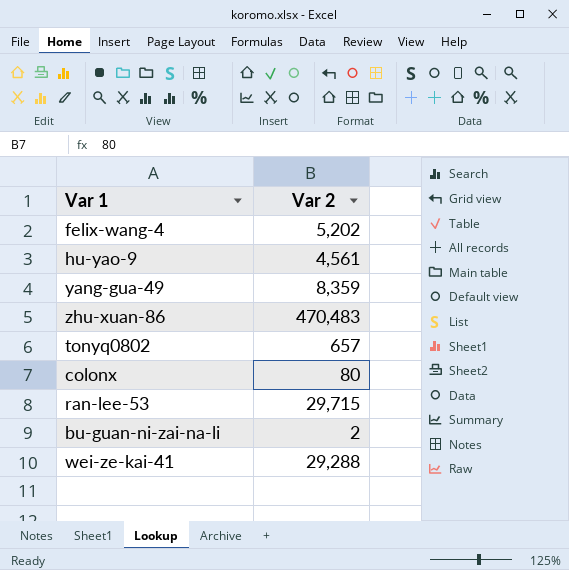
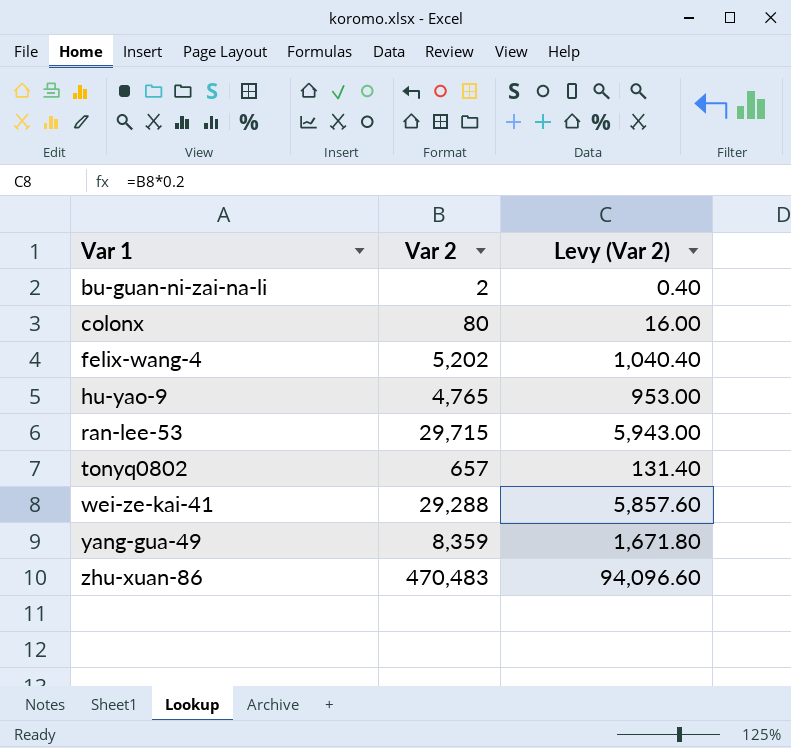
row order: none -> Var 1 ascending
column Levy (Var 2) | formula: none -> [Var 2] * 0.2
hu-yao-9 | Var 2: 4,561 -> 4,765

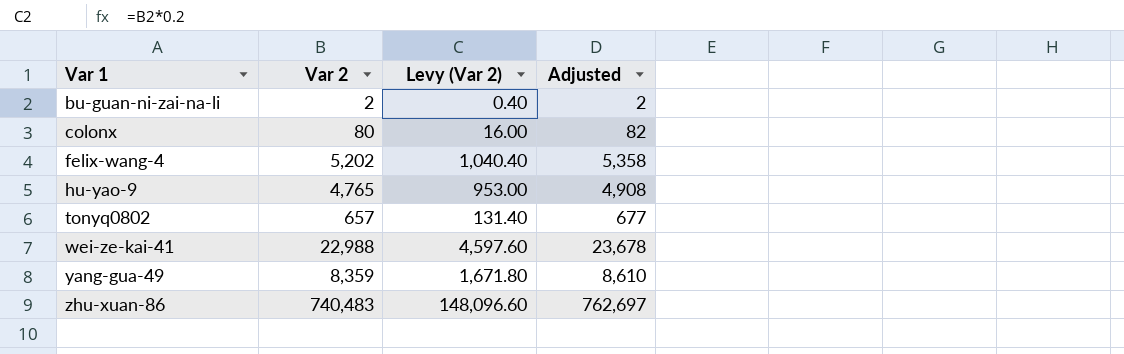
column Adjusted | formula: none -> [Var 2] * 1.03
row ran-lee-53: 29,715 | 5,943.00 -> none
wei-ze-kai-41 | Var 2: 29,288 -> 22,988
wei-ze-kai-41 | Levy (Var 2): 5,857.60 -> 4,597.60
zhu-xuan-86 | Var 2: 470,483 -> 740,483
zhu-xuan-86 | Levy (Var 2): 94,096.60 -> 148,096.60

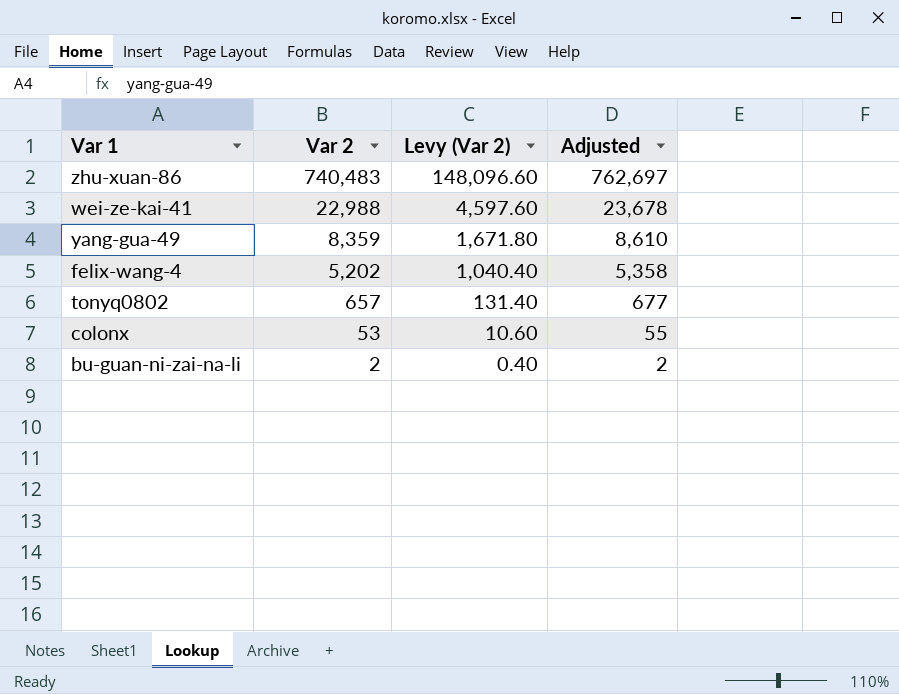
row order: Var 1 ascending -> Var 2 descending
row hu-yao-9: 4,765 | 953.00 | 4,908 -> none
colonx | Var 2: 80 -> 53
colonx | Levy (Var 2): 16.00 -> 10.60
colonx | Adjusted: 82 -> 55

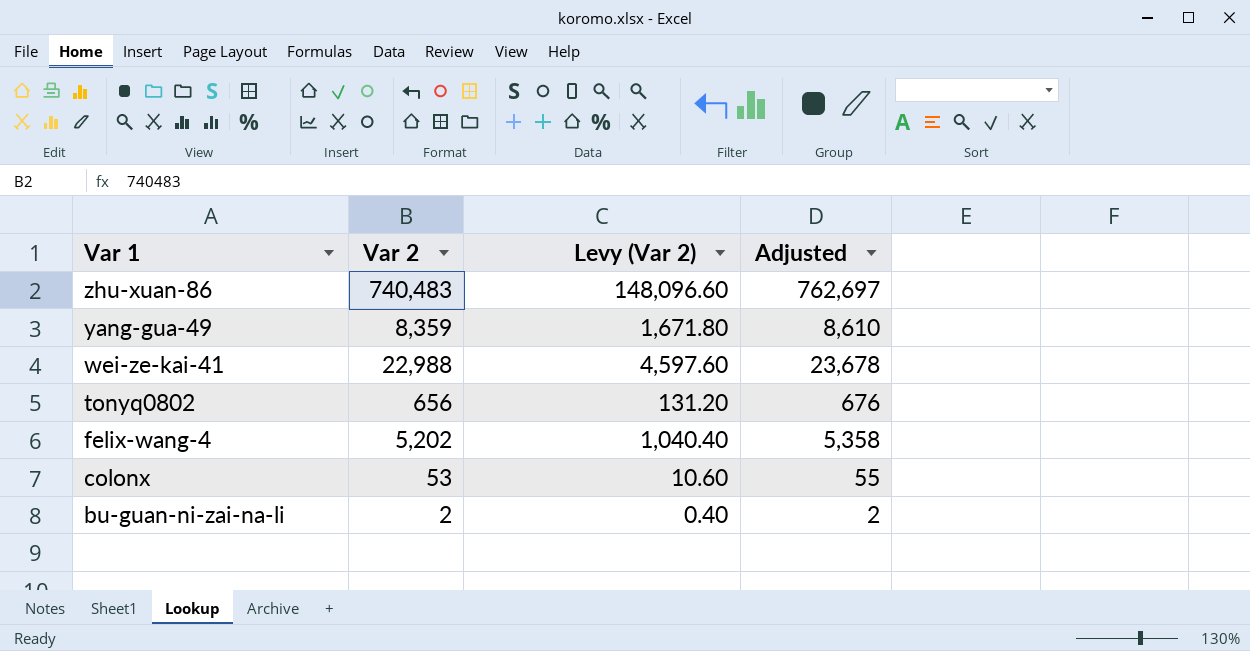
row order: Var 2 descending -> Var 1 descending
tonyq0802 | Var 2: 657 -> 656
tonyq0802 | Levy (Var 2): 131.40 -> 131.20
tonyq0802 | Adjusted: 677 -> 676

